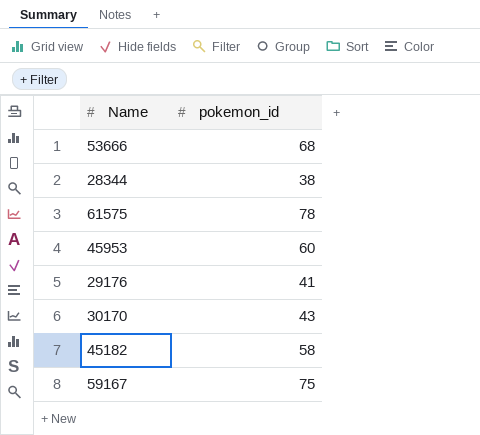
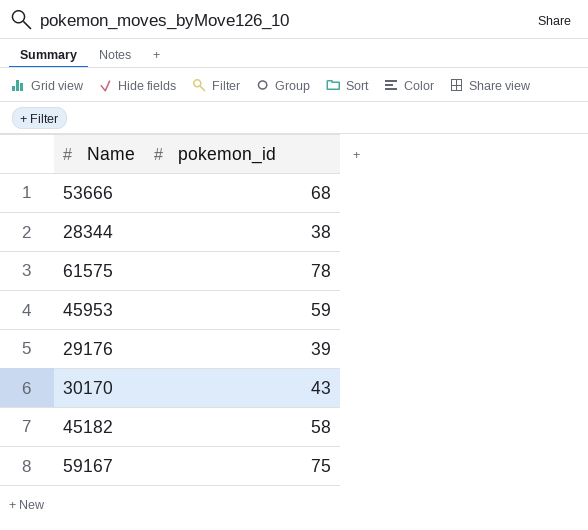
45953 | pokemon_id: 60 -> 59
29176 | pokemon_id: 41 -> 39

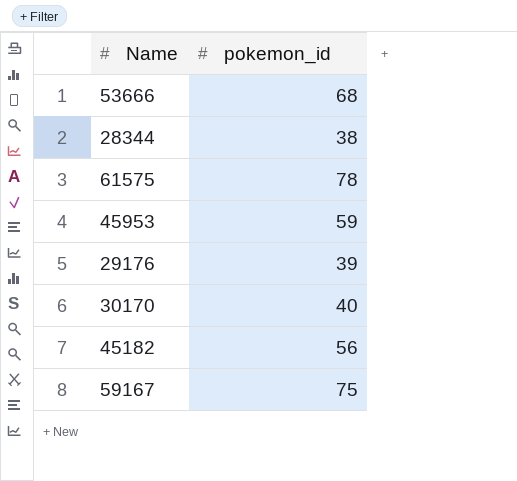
30170 | pokemon_id: 43 -> 40
45182 | pokemon_id: 58 -> 56

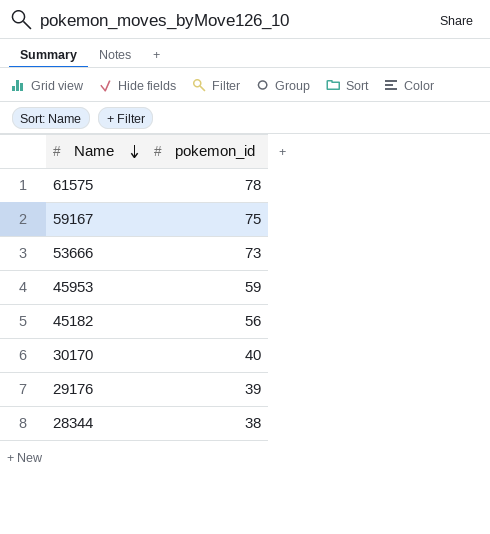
row order: none -> Name descending
53666 | pokemon_id: 68 -> 73

